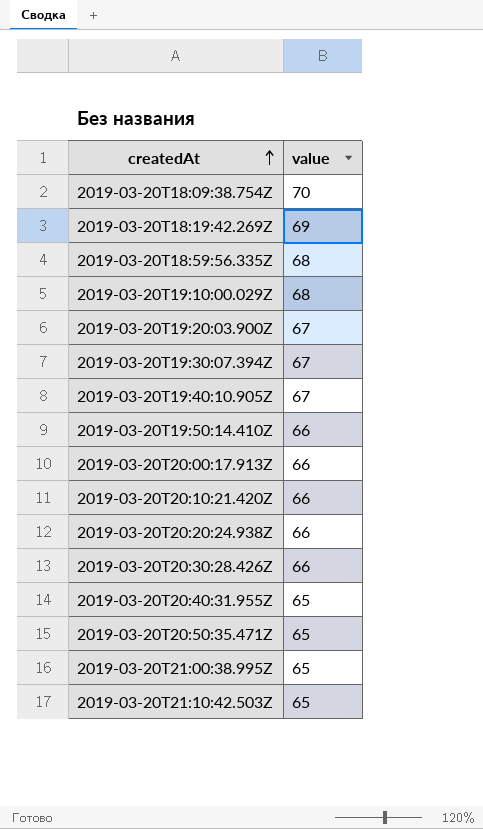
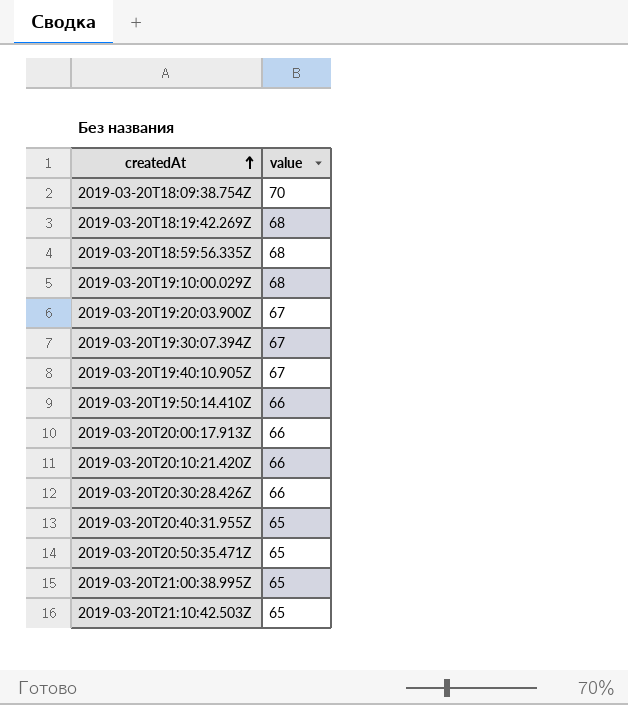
row 2019-03-20T20:20:24.938Z: 66 -> none
2019-03-20T18:19:42.269Z | value: 69 -> 68

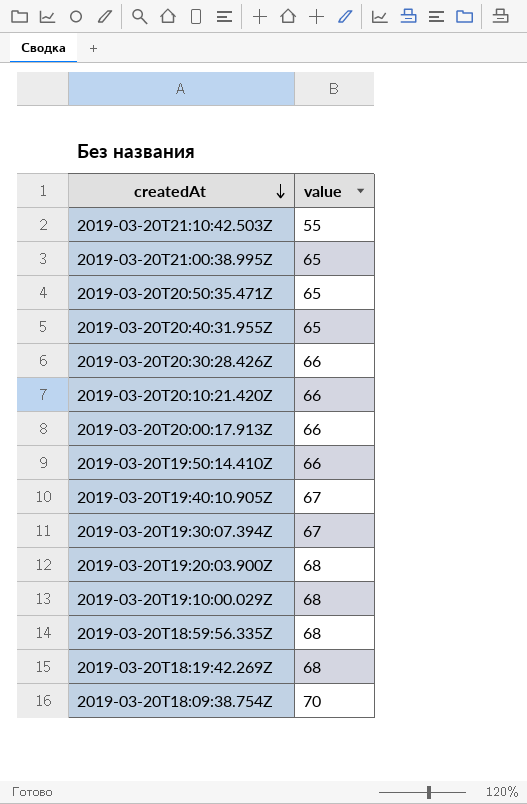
row order: createdAt ascending -> createdAt descending
2019-03-20T21:10:42.503Z | value: 65 -> 55
2019-03-20T19:20:03.900Z | value: 67 -> 68

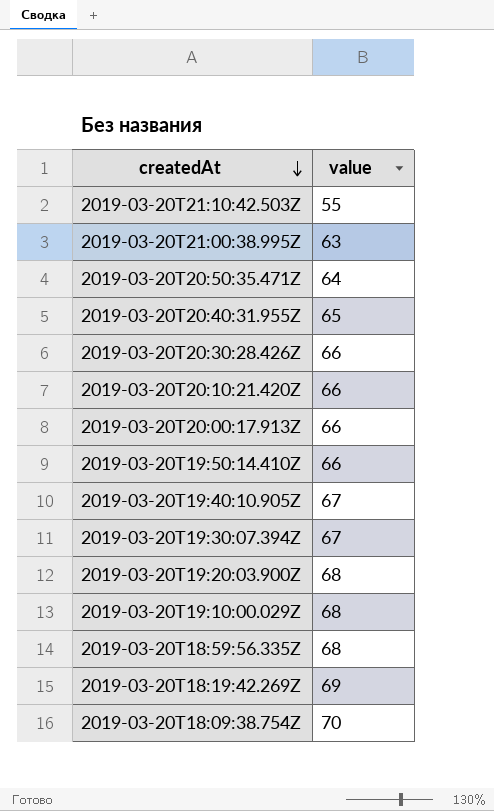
2019-03-20T21:00:38.995Z | value: 65 -> 63
2019-03-20T20:50:35.471Z | value: 65 -> 64
2019-03-20T18:19:42.269Z | value: 68 -> 69

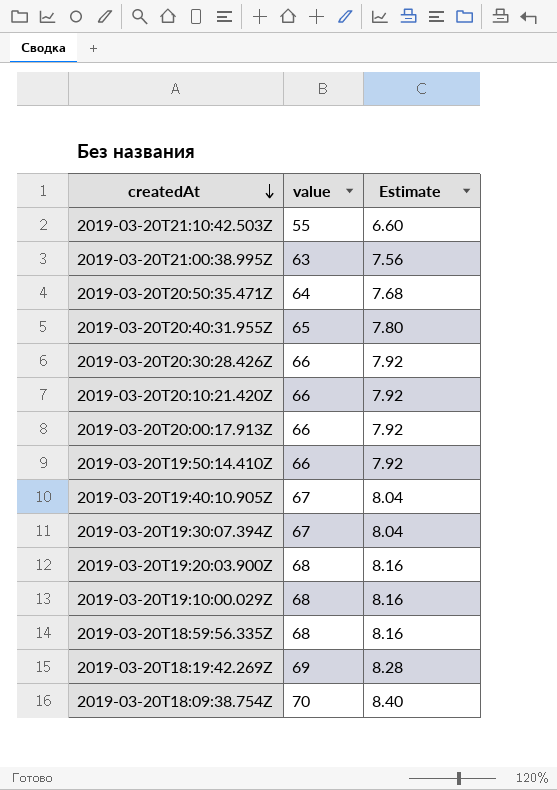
column Estimate | formula: none -> [value] * 0.12

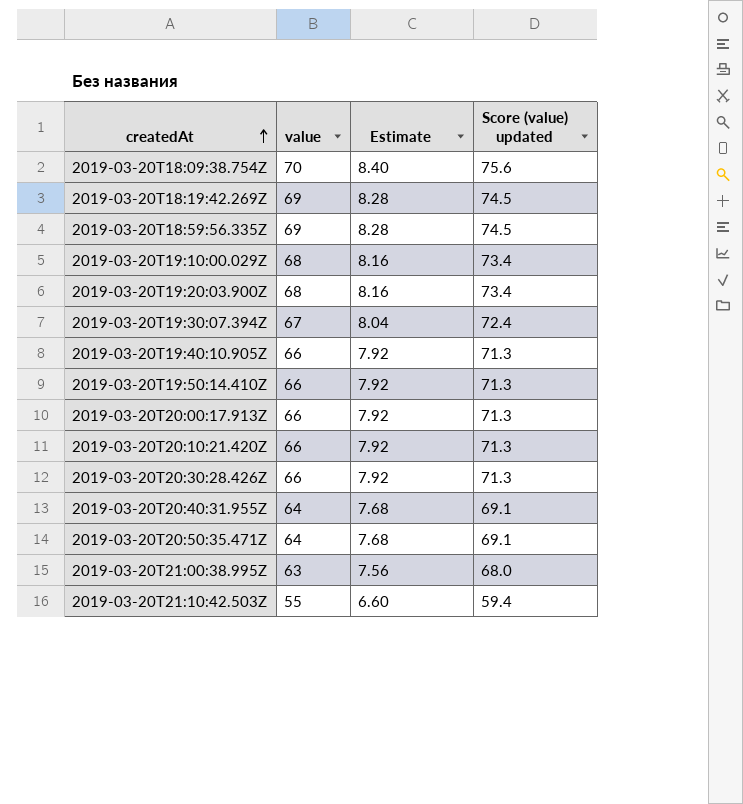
row order: createdAt descending -> createdAt ascending
column Score (value) updated | formula: none -> [value] * 1.08
2019-03-20T18:59:56.335Z | value: 68 -> 69
2019-03-20T18:59:56.335Z | Estimate: 8.16 -> 8.28
2019-03-20T19:40:10.905Z | value: 67 -> 66
2019-03-20T19:40:10.905Z | Estimate: 8.04 -> 7.92
2019-03-20T20:40:31.955Z | value: 65 -> 64
2019-03-20T20:40:31.955Z | Estimate: 7.80 -> 7.68

